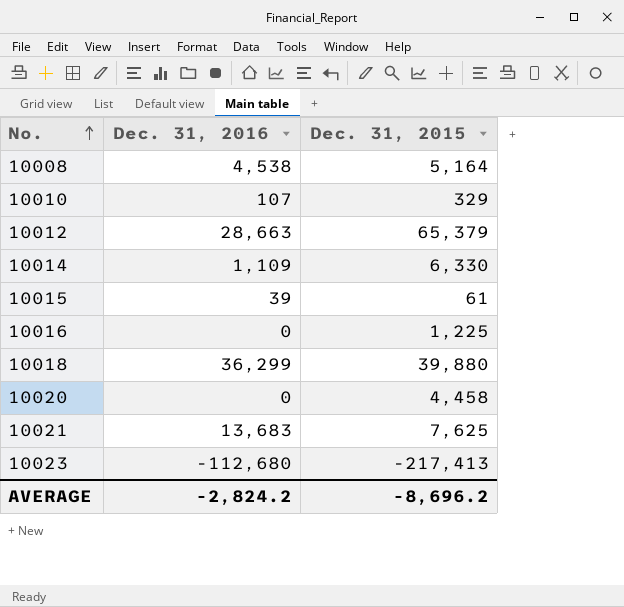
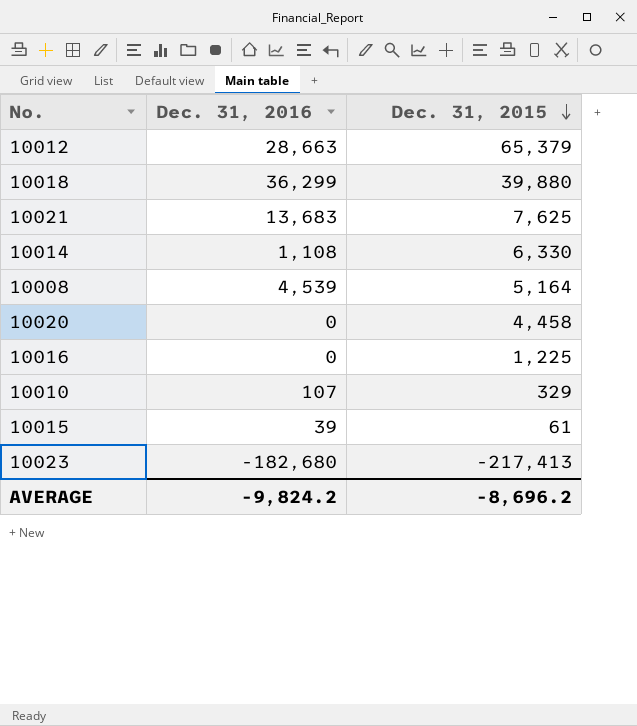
row order: No. ascending -> Dec. 31, 2015 descending
10014 | Dec. 31, 2016: 1,109 -> 1,108
10008 | Dec. 31, 2016: 4,538 -> 4,539
10023 | Dec. 31, 2016: -112,680 -> -182,680
AVERAGE | Dec. 31, 2016: -2,824.2 -> -9,824.2

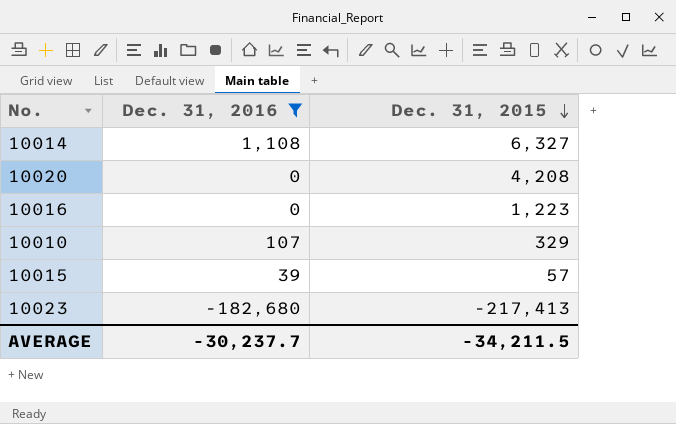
filter: none -> Dec. 31, 2016 <= 1,108
10014 | Dec. 31, 2015: 6,330 -> 6,327
10020 | Dec. 31, 2015: 4,458 -> 4,208
10016 | Dec. 31, 2015: 1,225 -> 1,223
10015 | Dec. 31, 2015: 61 -> 57
AVERAGE | Dec. 31, 2016: -9,824.2 -> -30,237.7
AVERAGE | Dec. 31, 2015: -8,696.2 -> -34,211.5

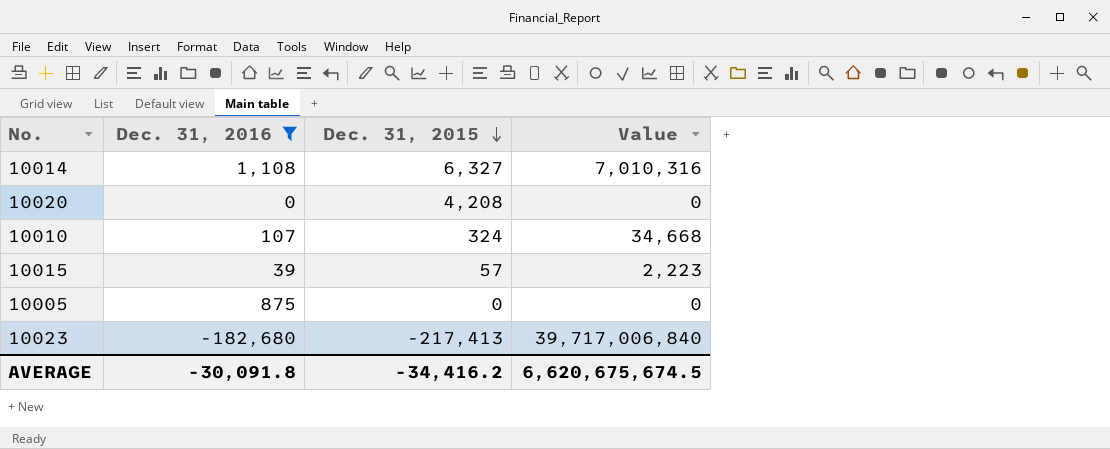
column Value | formula: none -> [Dec. 31, 2016] * [Dec. 31, 2015]
row 10016: 0 | 1,223 -> none
10010 | Dec. 31, 2015: 329 -> 324
row 10005: none -> 875 | 0 | 0
AVERAGE | Dec. 31, 2016: -30,237.7 -> -30,091.8
AVERAGE | Dec. 31, 2015: -34,211.5 -> -34,416.2

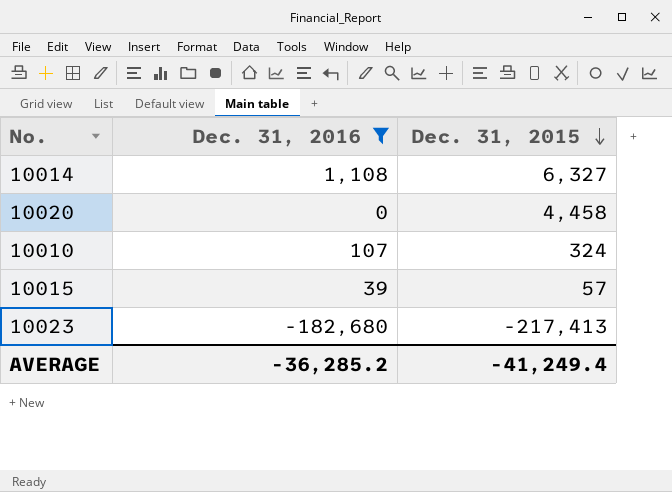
column Value | formula: [Dec. 31, 2016] * [Dec. 31, 2015] -> none
row 10005: 875 | 0 | 0 -> none
10020 | Dec. 31, 2015: 4,208 -> 4,458
AVERAGE | Dec. 31, 2016: -30,091.8 -> -36,285.2
AVERAGE | Dec. 31, 2015: -34,416.2 -> -41,249.4

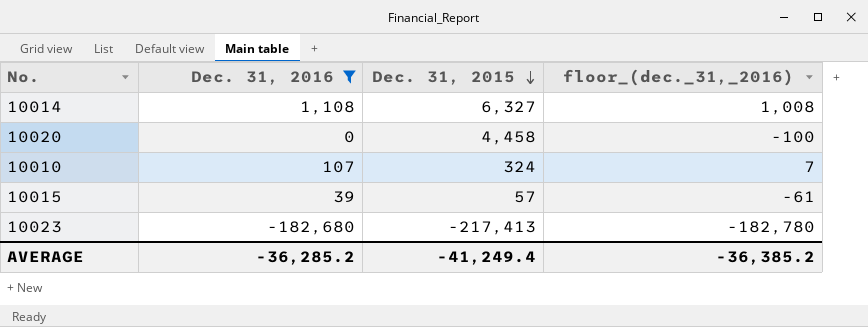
column floor_(dec._31,_2016) | formula: none -> [Dec. 31, 2016] - 100

